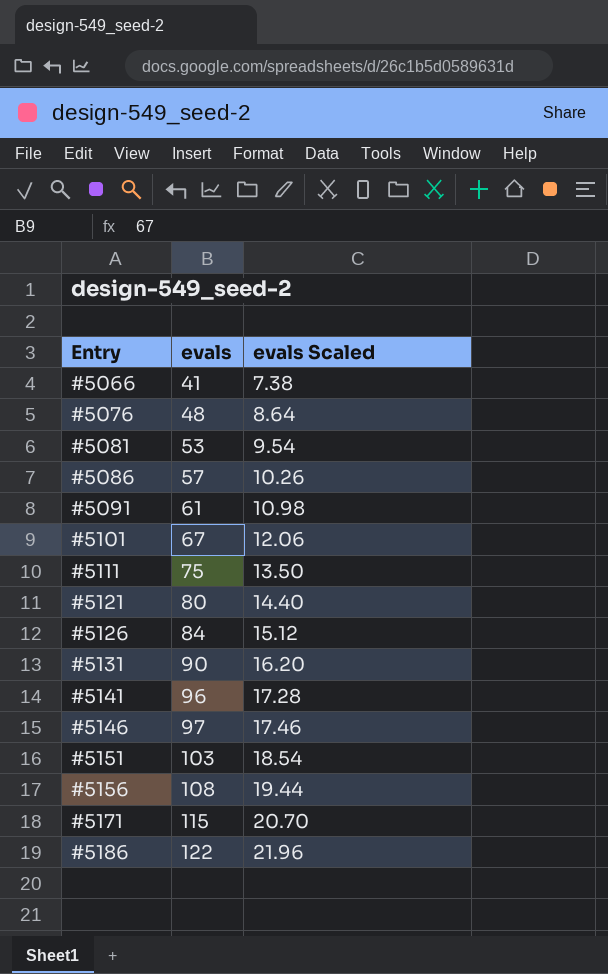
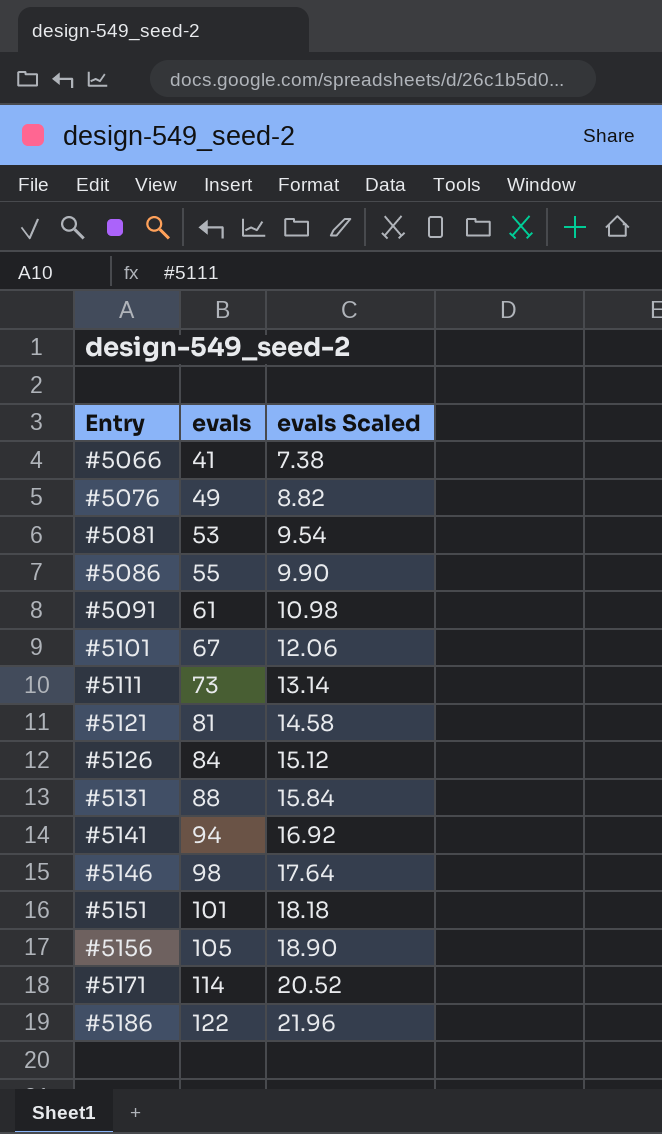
#5076 | evals: 48 -> 49
#5076 | evals Scaled: 8.64 -> 8.82
#5086 | evals: 57 -> 55
#5086 | evals Scaled: 10.26 -> 9.90
#5111 | evals: 75 -> 73
#5111 | evals Scaled: 13.50 -> 13.14
#5121 | evals: 80 -> 81
#5121 | evals Scaled: 14.40 -> 14.58
#5131 | evals: 90 -> 88
#5131 | evals Scaled: 16.20 -> 15.84
#5141 | evals: 96 -> 94
#5141 | evals Scaled: 17.28 -> 16.92
#5146 | evals: 97 -> 98
#5146 | evals Scaled: 17.46 -> 17.64
#5151 | evals: 103 -> 101
#5151 | evals Scaled: 18.54 -> 18.18
#5156 | evals: 108 -> 105
#5156 | evals Scaled: 19.44 -> 18.90
#5171 | evals: 115 -> 114
#5171 | evals Scaled: 20.70 -> 20.52

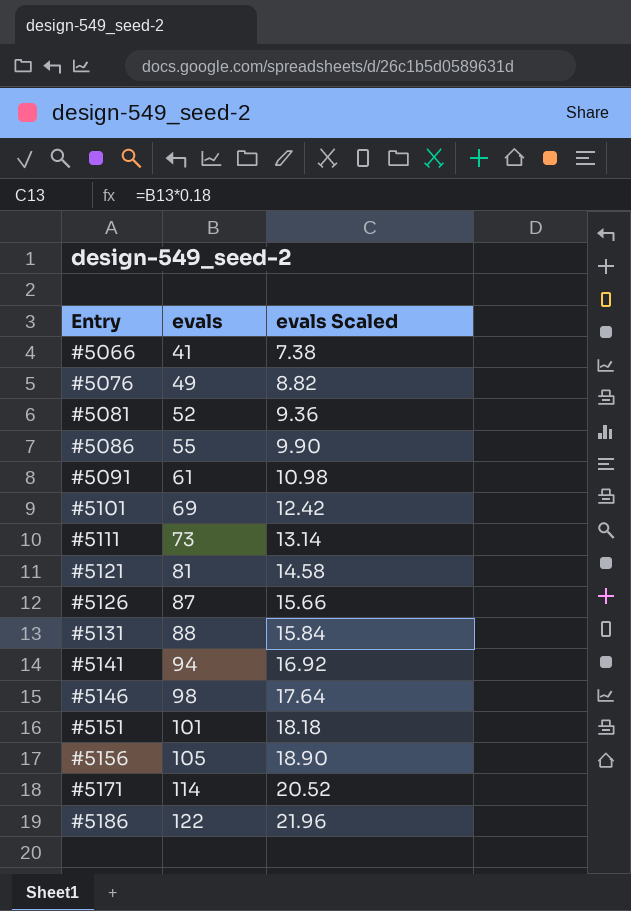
#5081 | evals: 53 -> 52
#5081 | evals Scaled: 9.54 -> 9.36
#5101 | evals: 67 -> 69
#5101 | evals Scaled: 12.06 -> 12.42
#5126 | evals: 84 -> 87
#5126 | evals Scaled: 15.12 -> 15.66

